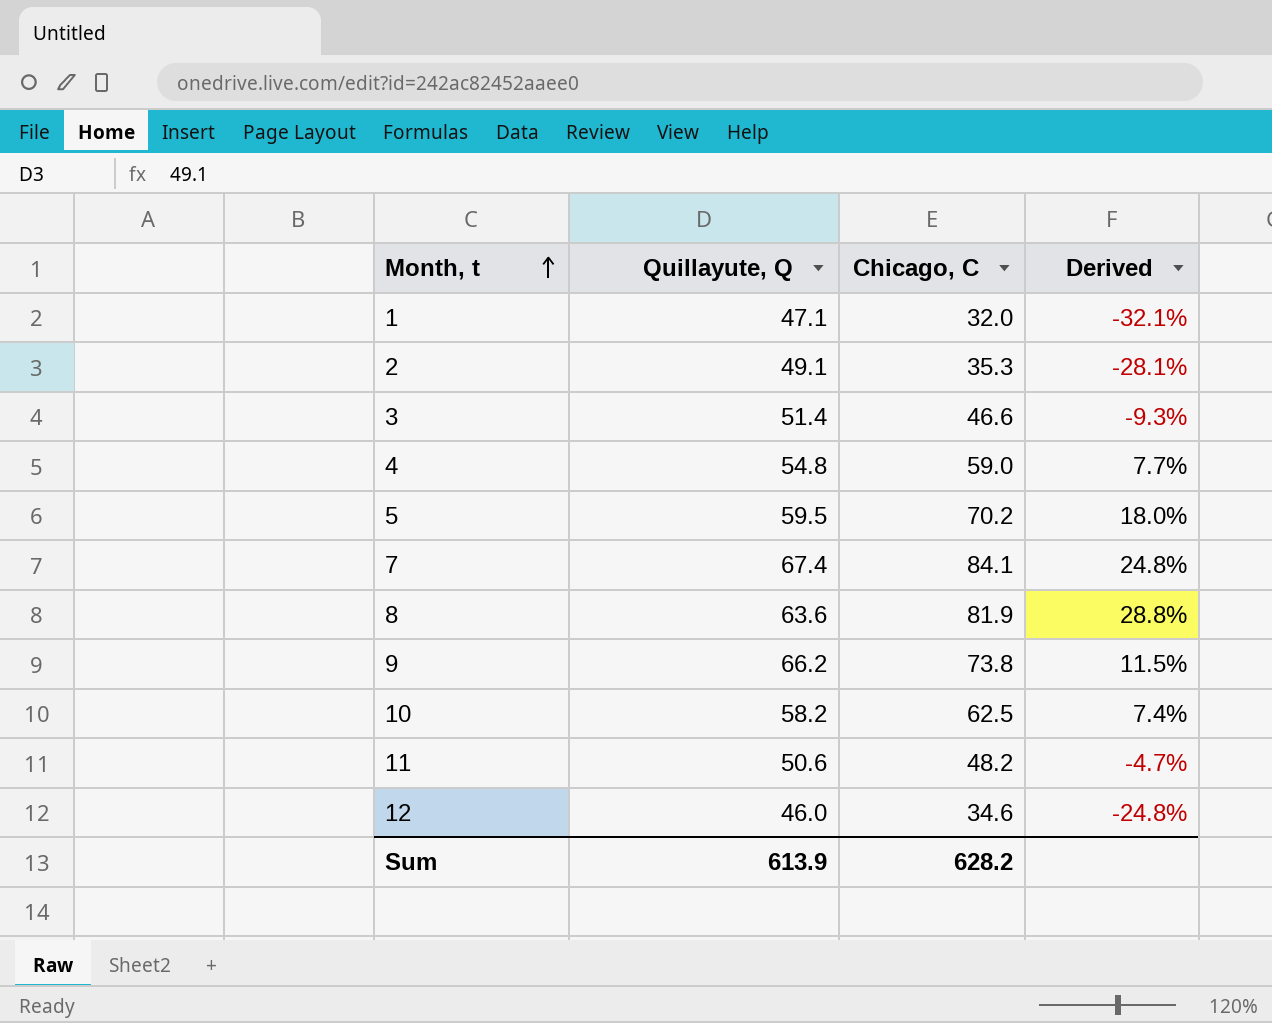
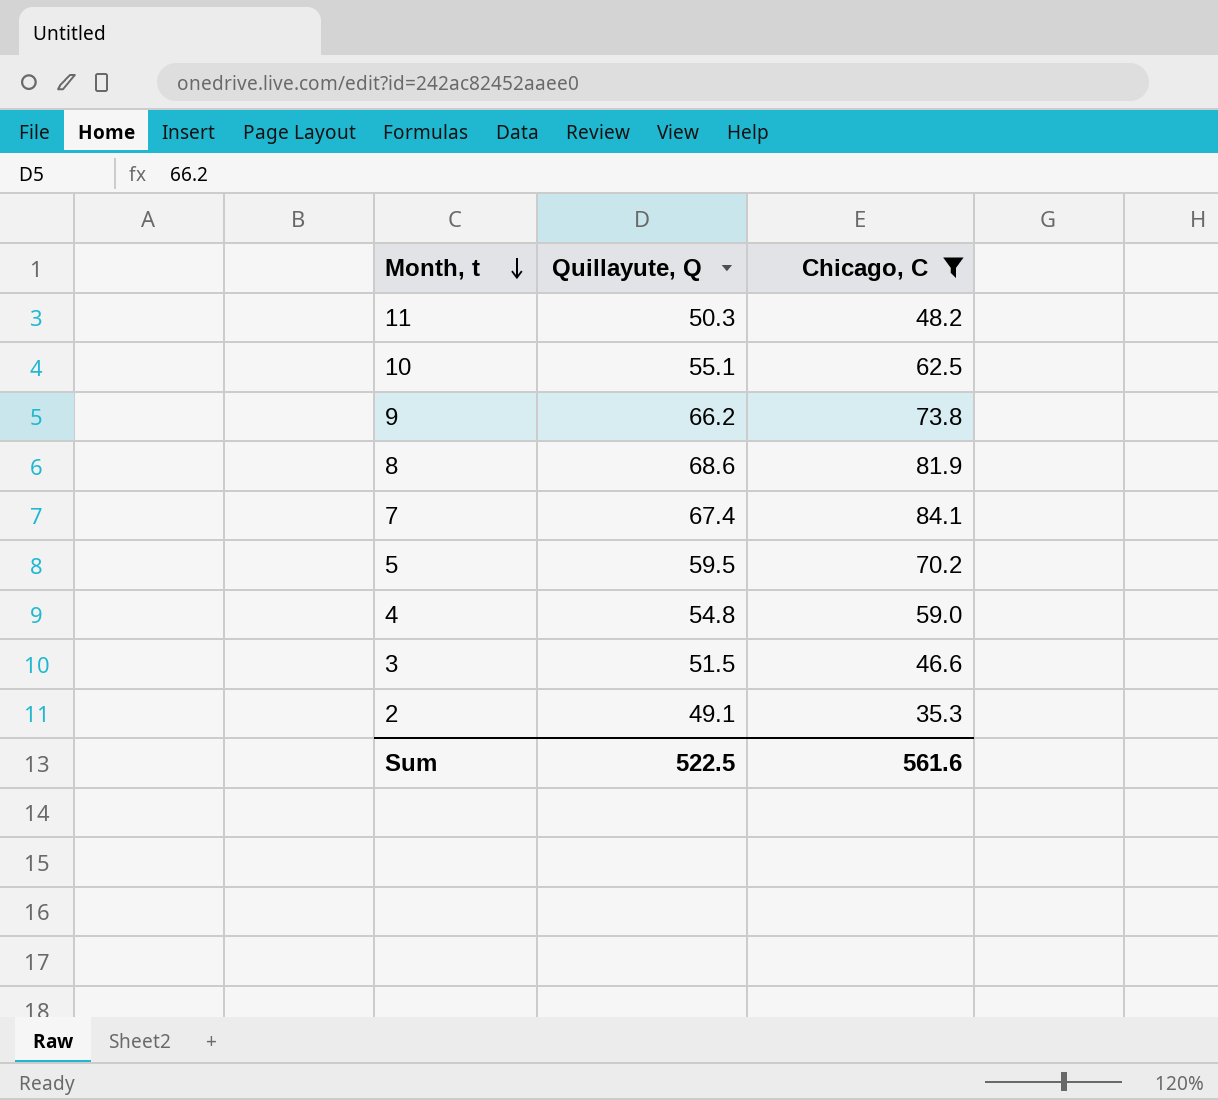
filter: none -> Chicago, C >= 35.3
row order: Month, t ascending -> Month, t descending
column Derived | formula: ([Chicago, C] - [Quillayute, Q]) / [Quillayute, Q] -> none
11 | Quillayute, Q: 50.6 -> 50.3
10 | Quillayute, Q: 58.2 -> 55.1
8 | Quillayute, Q: 63.6 -> 68.6
3 | Quillayute, Q: 51.4 -> 51.5
Sum | Quillayute, Q: 613.9 -> 522.5
Sum | Chicago, C: 628.2 -> 561.6

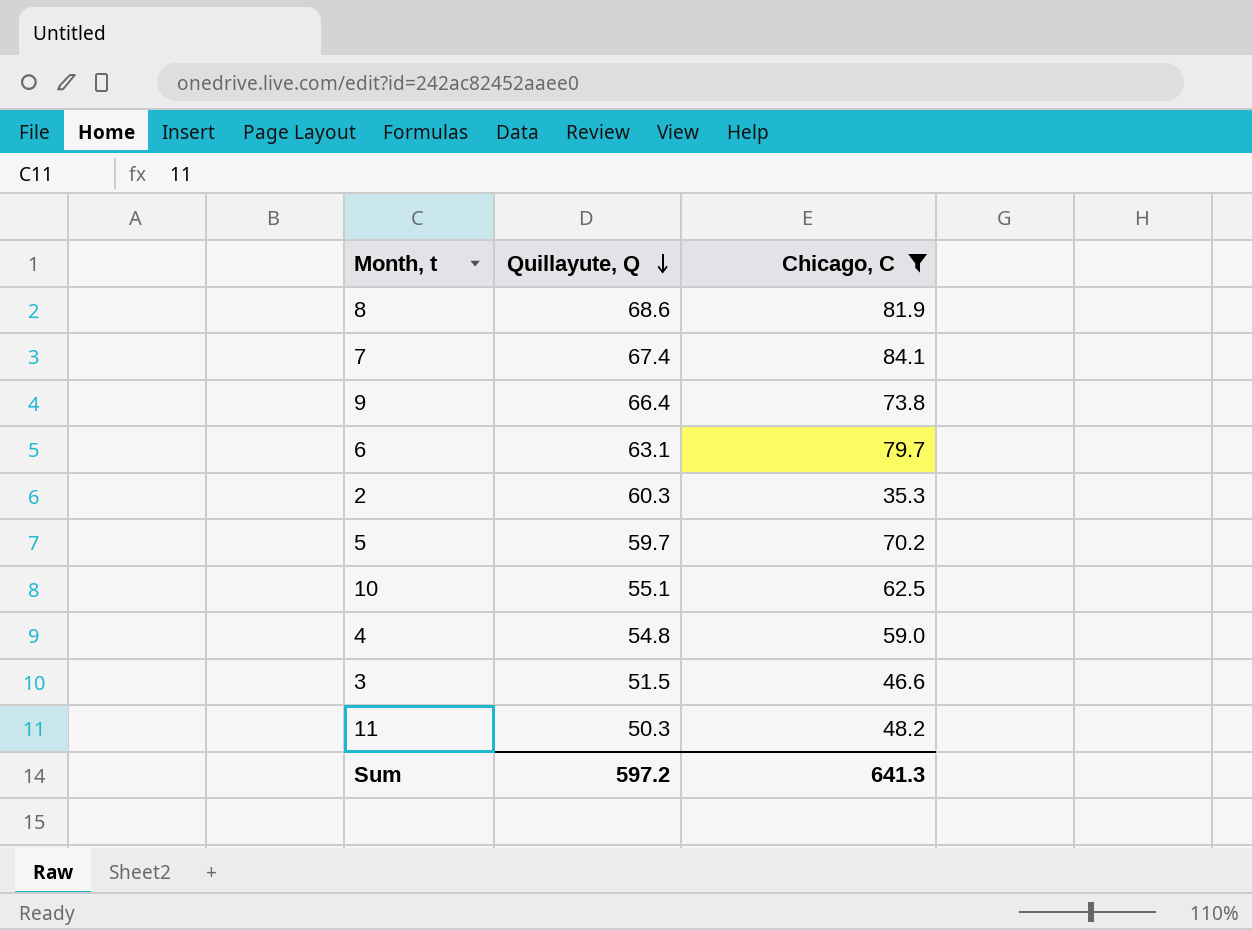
row order: Month, t descending -> Quillayute, Q descending
9 | Quillayute, Q: 66.2 -> 66.4
row 6: none -> 63.1 | 79.7
2 | Quillayute, Q: 49.1 -> 60.3
5 | Quillayute, Q: 59.5 -> 59.7
Sum | Quillayute, Q: 522.5 -> 597.2
Sum | Chicago, C: 561.6 -> 641.3

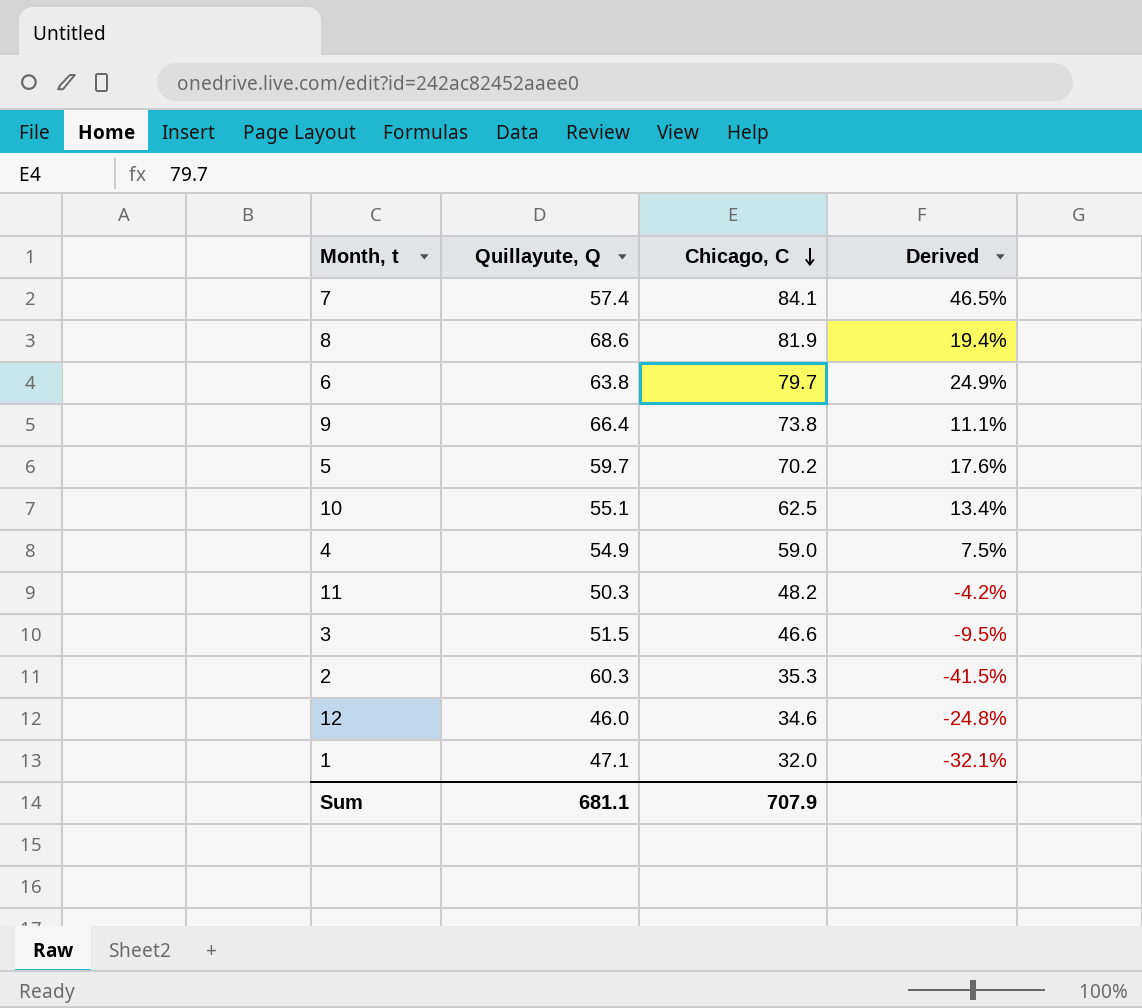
filter: Chicago, C >= 35.3 -> none
row order: Quillayute, Q descending -> Chicago, C descending
column Derived | formula: none -> ([Chicago, C] - [Quillayute, Q]) / [Quillayute, Q]
7 | Quillayute, Q: 67.4 -> 57.4
6 | Quillayute, Q: 63.1 -> 63.8
4 | Quillayute, Q: 54.8 -> 54.9
Sum | Quillayute, Q: 597.2 -> 681.1
Sum | Chicago, C: 641.3 -> 707.9

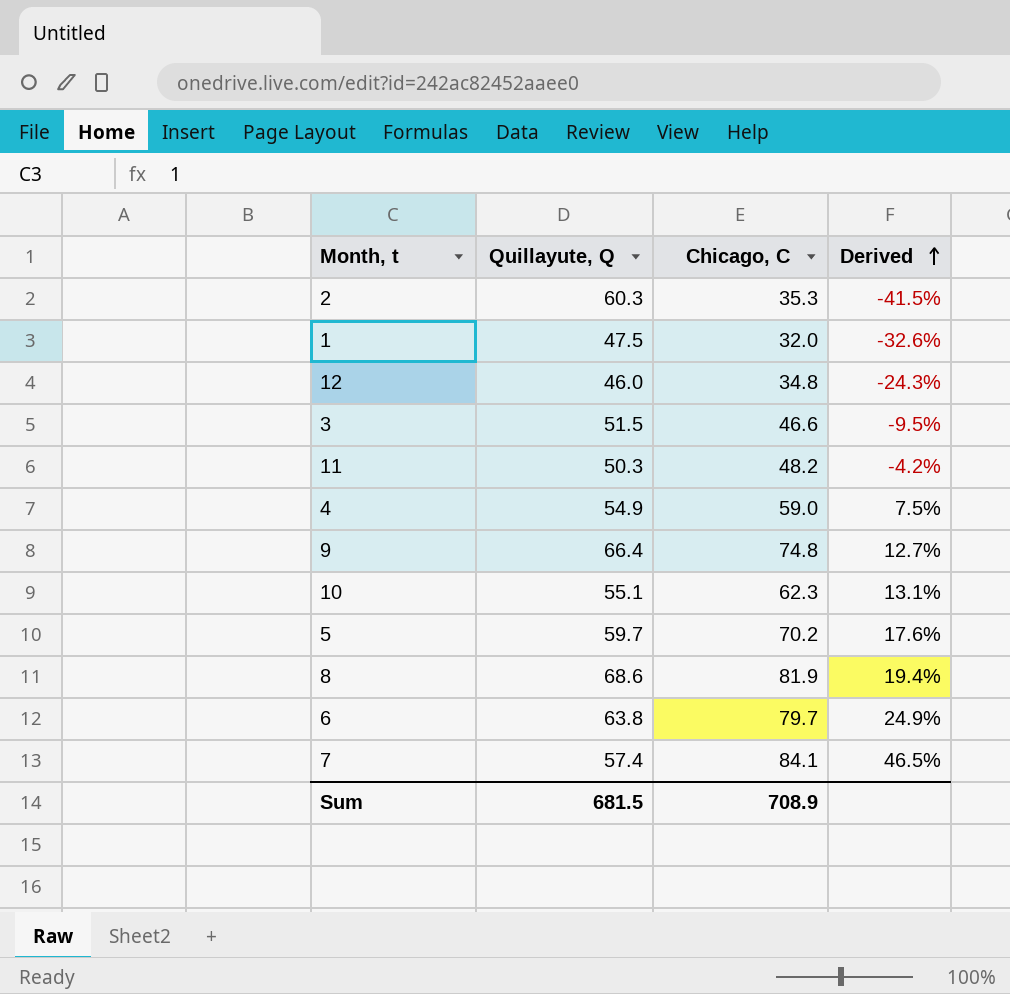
row order: Chicago, C descending -> Derived ascending
1 | Quillayute, Q: 47.1 -> 47.5
1 | Derived: -32.1% -> -32.6%
12 | Chicago, C: 34.6 -> 34.8
12 | Derived: -24.8% -> -24.3%
9 | Chicago, C: 73.8 -> 74.8
9 | Derived: 11.1% -> 12.7%
10 | Chicago, C: 62.5 -> 62.3
10 | Derived: 13.4% -> 13.1%
Sum | Quillayute, Q: 681.1 -> 681.5
Sum | Chicago, C: 707.9 -> 708.9

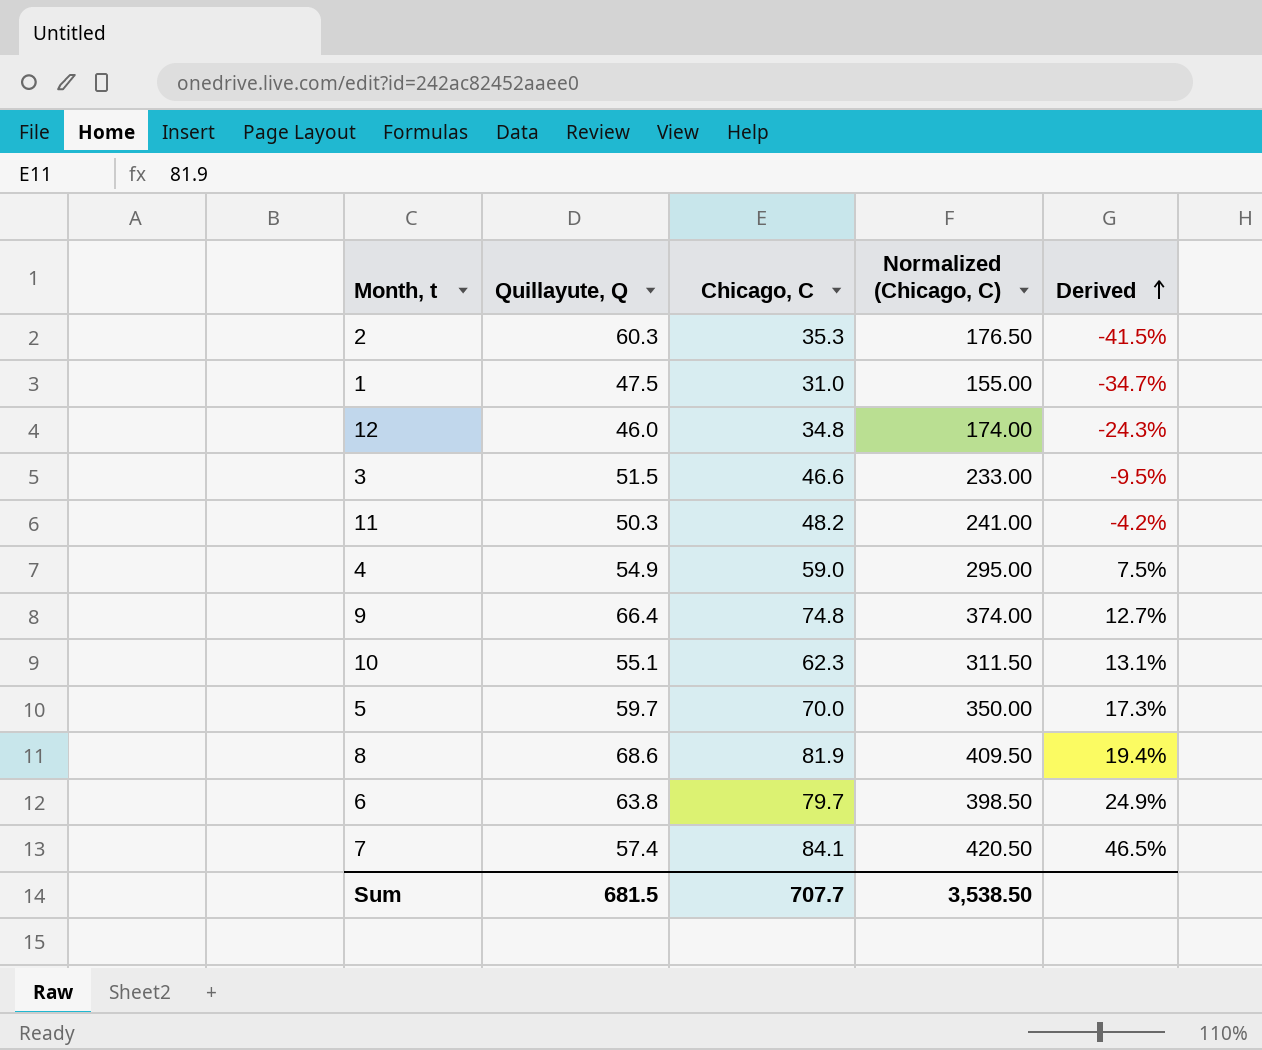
column Normalized (Chicago, C) | formula: none -> [Chicago, C] * 5
1 | Chicago, C: 32.0 -> 31.0
1 | Derived: -32.6% -> -34.7%
5 | Chicago, C: 70.2 -> 70.0
5 | Derived: 17.6% -> 17.3%
Sum | Chicago, C: 708.9 -> 707.7

